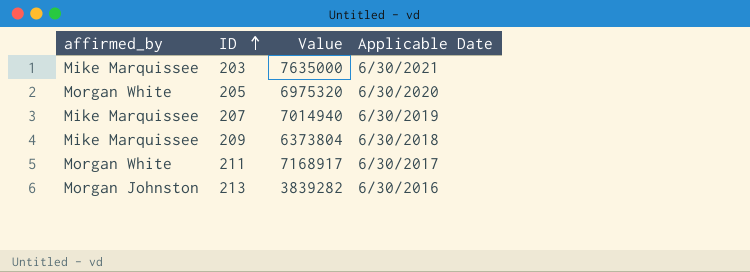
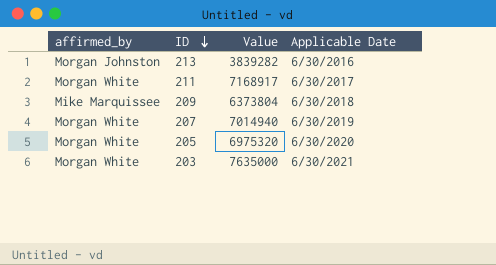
row order: ID ascending -> ID descending
207 | affirmed_by: Mike Marquissee -> Morgan White
203 | affirmed_by: Mike Marquissee -> Morgan White

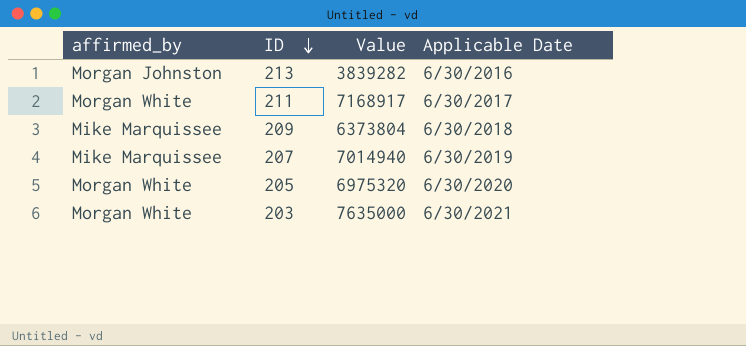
207 | affirmed_by: Morgan White -> Mike Marquissee

